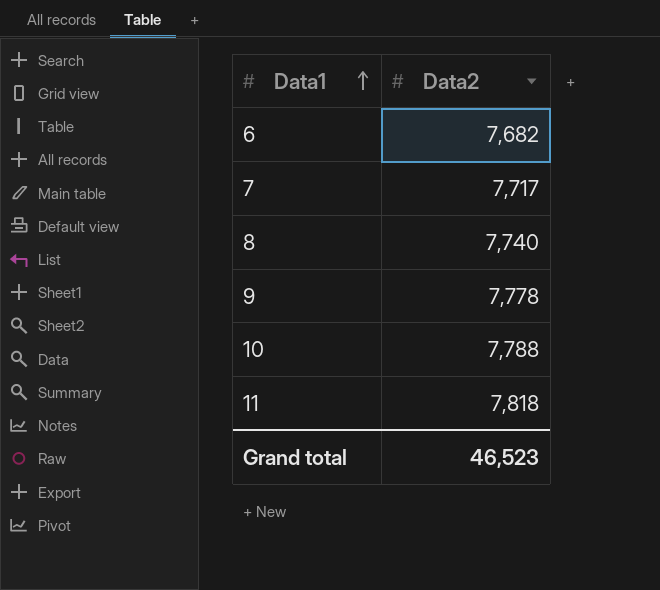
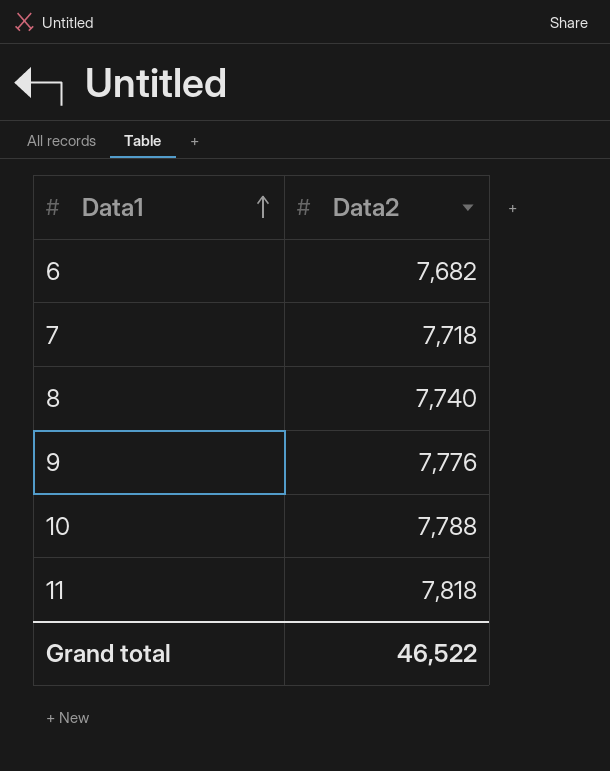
7 | Data2: 7,717 -> 7,718
9 | Data2: 7,778 -> 7,776
Grand total | Data2: 46,523 -> 46,522

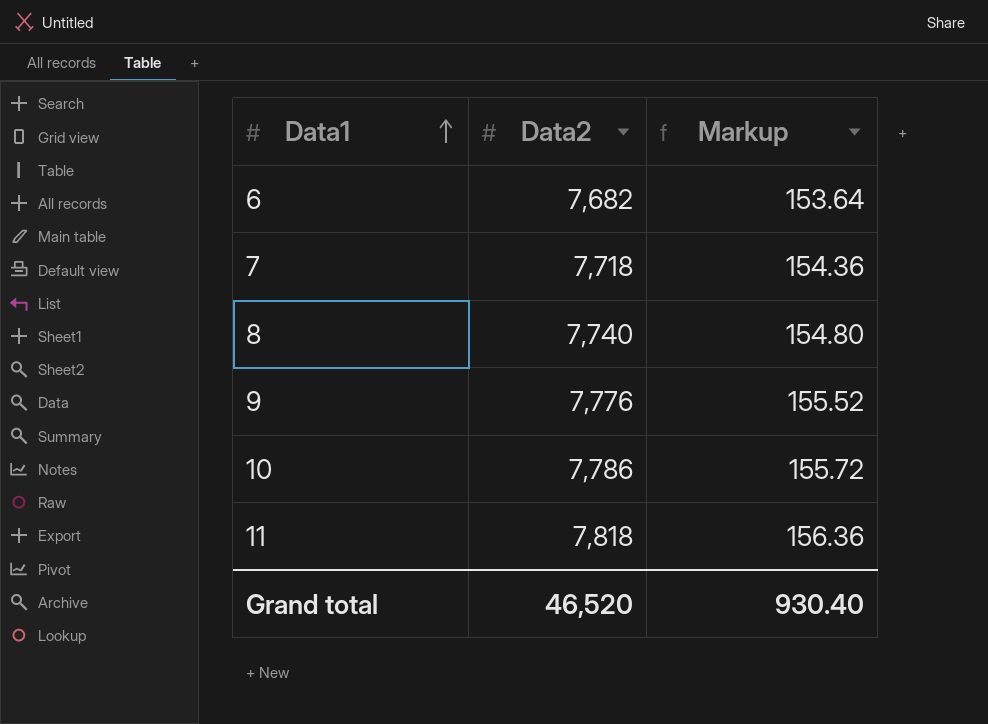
column Markup | formula: none -> [Data2] * 0.02
10 | Data2: 7,788 -> 7,786
Grand total | Data2: 46,522 -> 46,520

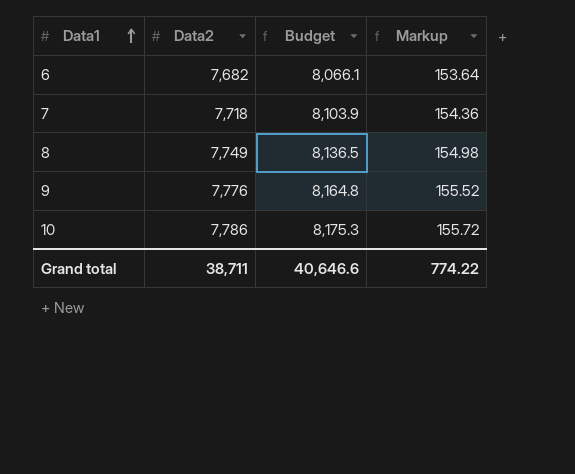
column Budget | formula: none -> [Data2] * 1.05
row 11: 7,818 | 156.36 -> none
8 | Data2: 7,740 -> 7,749
8 | Markup: 154.80 -> 154.98
Grand total | Data2: 46,520 -> 38,711
Grand total | Markup: 930.40 -> 774.22

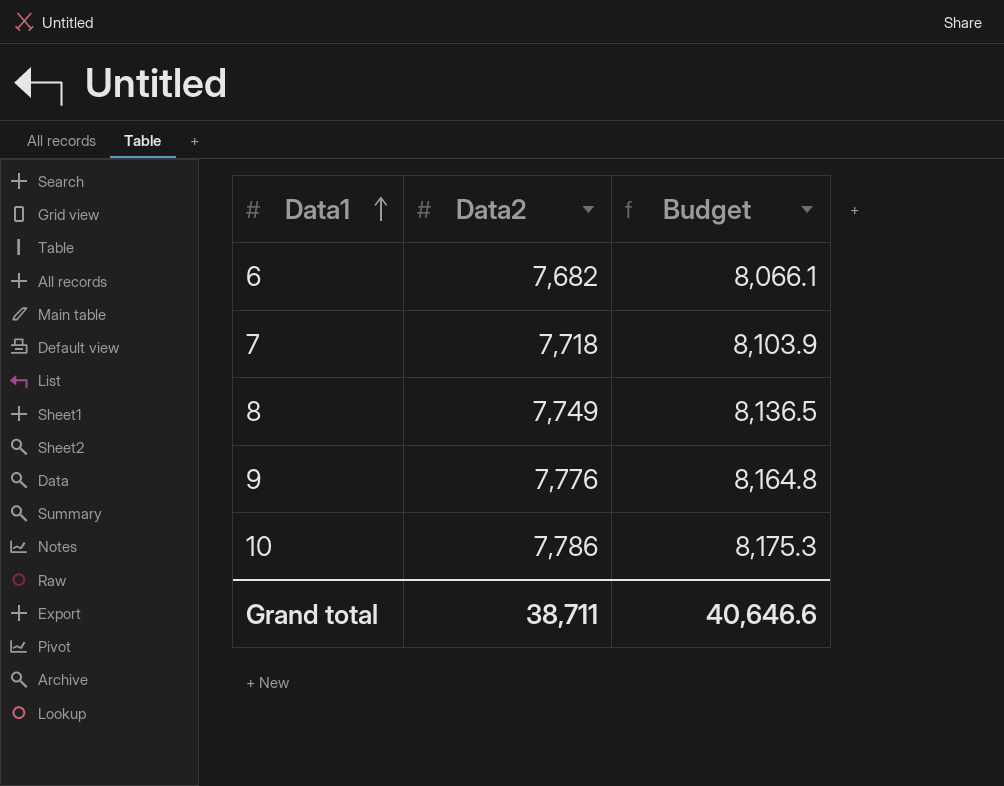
column Markup | formula: [Data2] * 0.02 -> none

